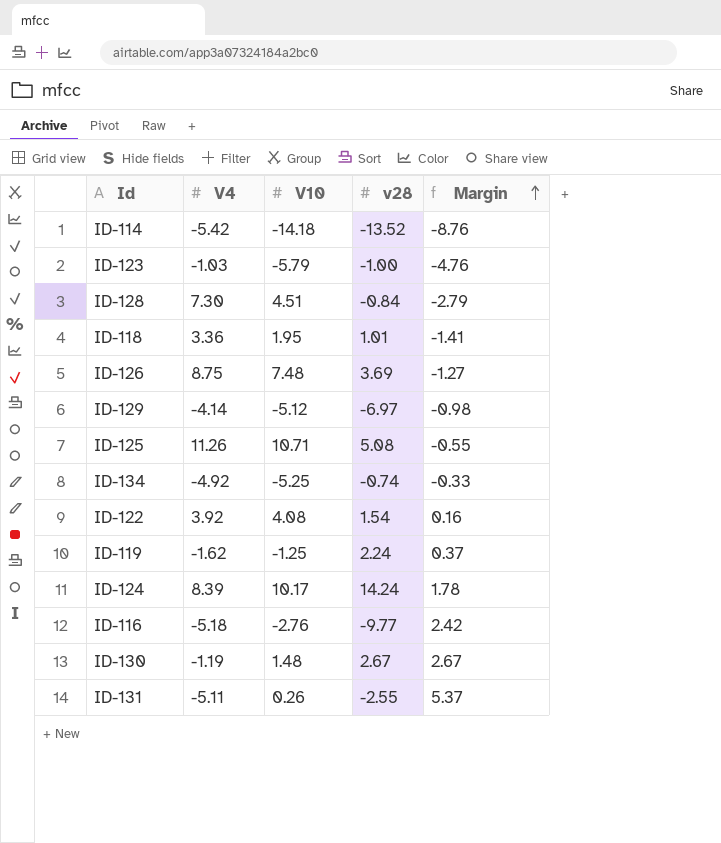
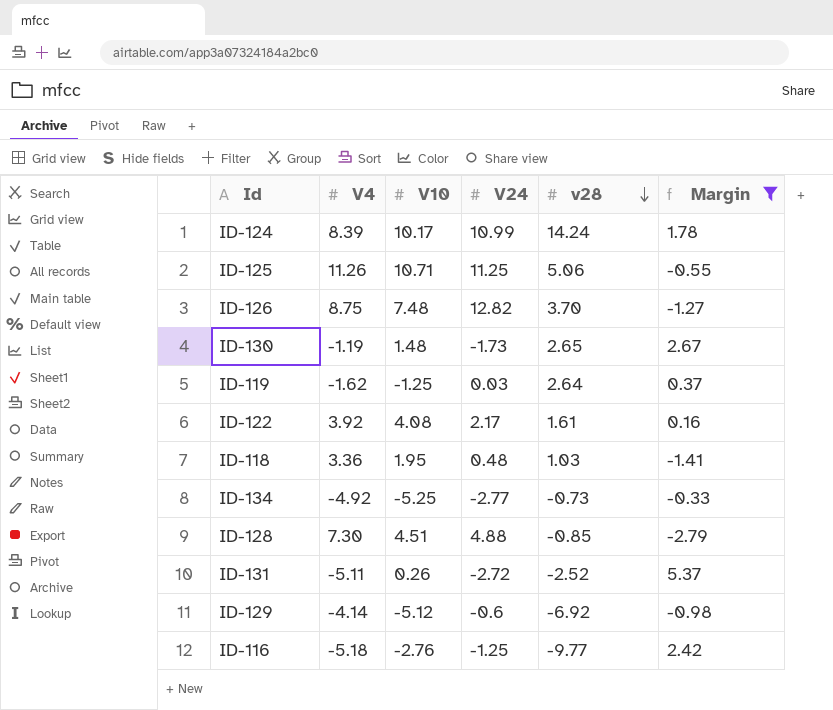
filter: none -> Margin >= -2.79
row order: Margin ascending -> v28 descending
column V24 | position: none -> 4
ID-125 | v28: 5.08 -> 5.06
ID-126 | v28: 3.69 -> 3.70
ID-130 | v28: 2.67 -> 2.65
ID-119 | v28: 2.24 -> 2.64
ID-122 | v28: 1.54 -> 1.61
ID-118 | v28: 1.01 -> 1.03
ID-134 | v28: -0.74 -> -0.73
ID-128 | v28: -0.84 -> -0.85
ID-131 | v28: -2.55 -> -2.52
ID-129 | v28: -6.97 -> -6.92

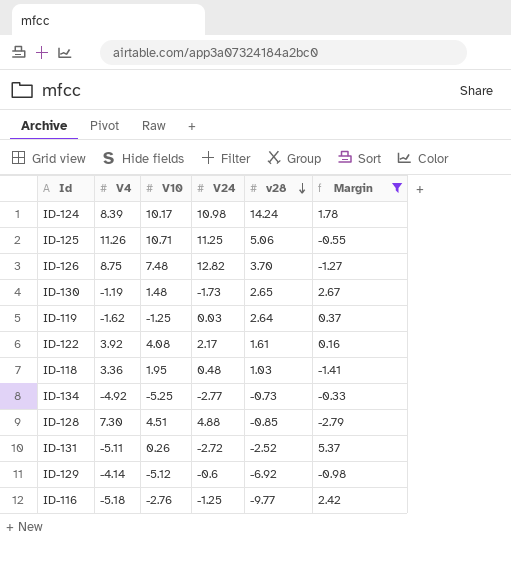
ID-124 | V24: 10.99 -> 10.98

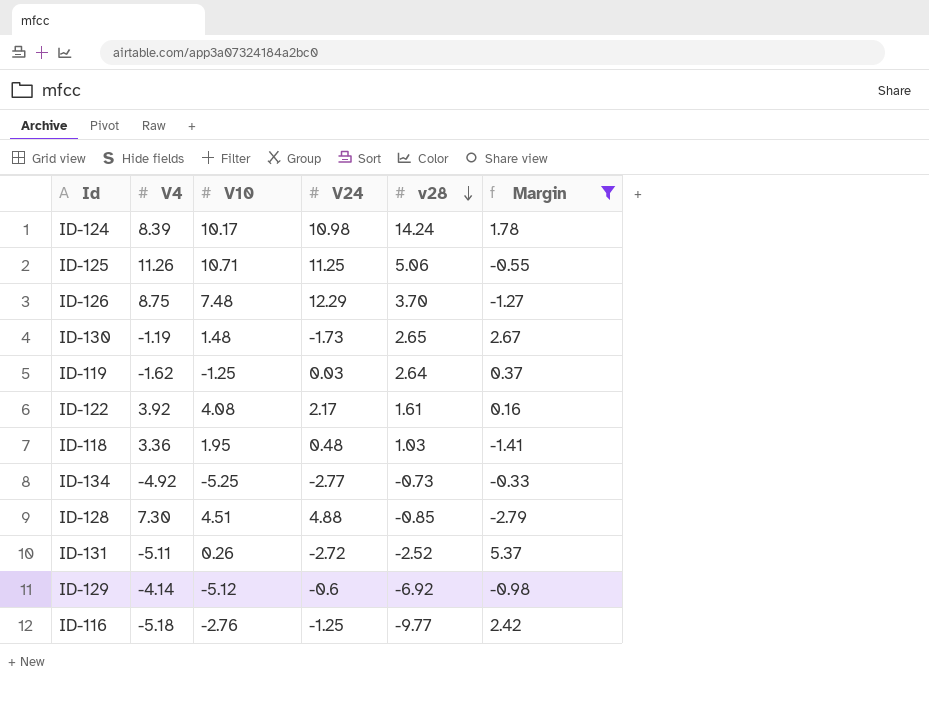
ID-126 | V24: 12.82 -> 12.29

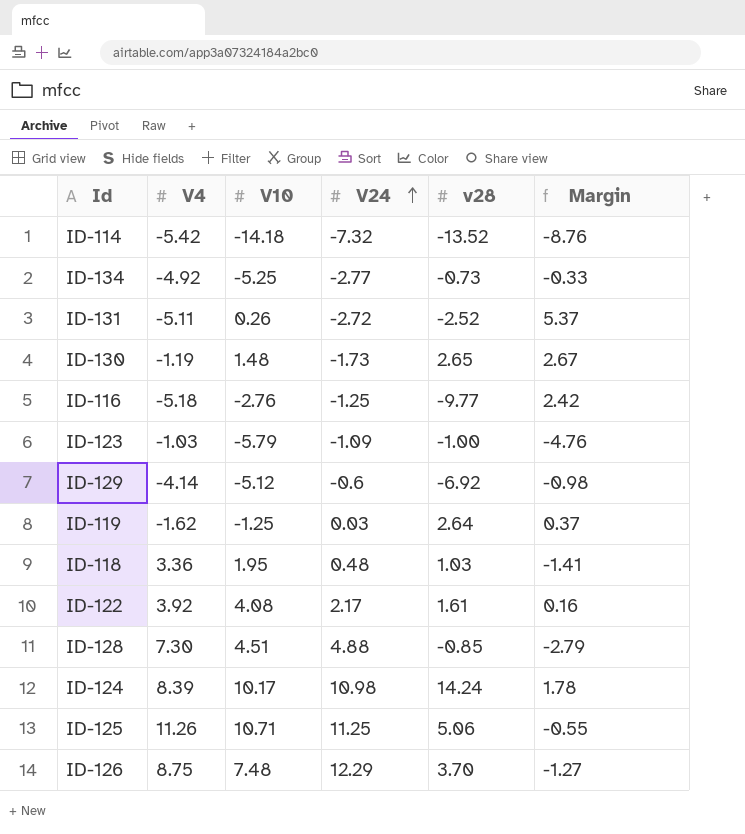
filter: Margin >= -2.79 -> none
row order: v28 descending -> V24 ascending

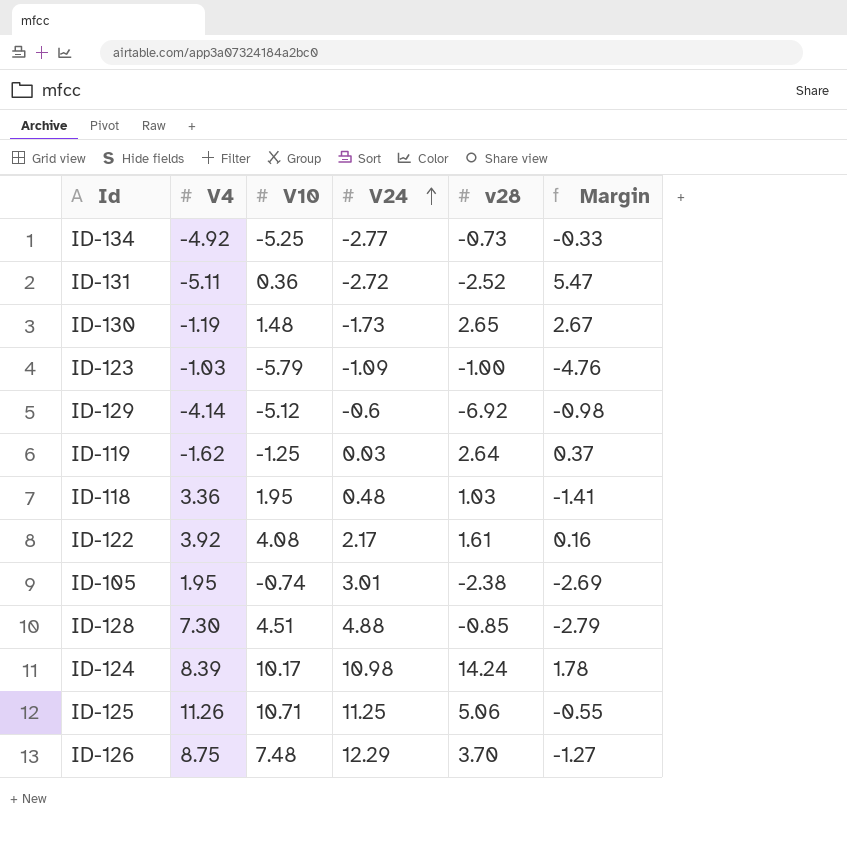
row ID-114: -5.42 | -14.18 | -7.32 | -13.52 | -8.76 -> none
row ID-116: -5.18 | -2.76 | -1.25 | -9.77 | 2.42 -> none
ID-131 | V10: 0.26 -> 0.36
ID-131 | Margin: 5.37 -> 5.47
row ID-105: none -> 1.95 | -0.74 | 3.01 | -2.38 | -2.69

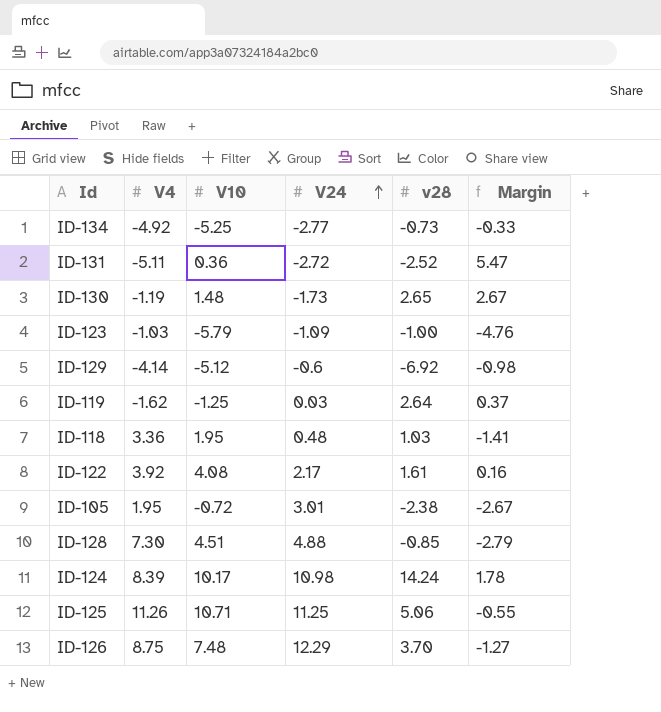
ID-105 | V10: -0.74 -> -0.72
ID-105 | Margin: -2.69 -> -2.67

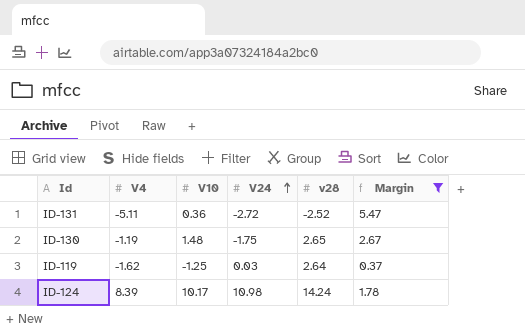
filter: none -> Margin >= 0.37
ID-130 | V24: -1.73 -> -1.75

